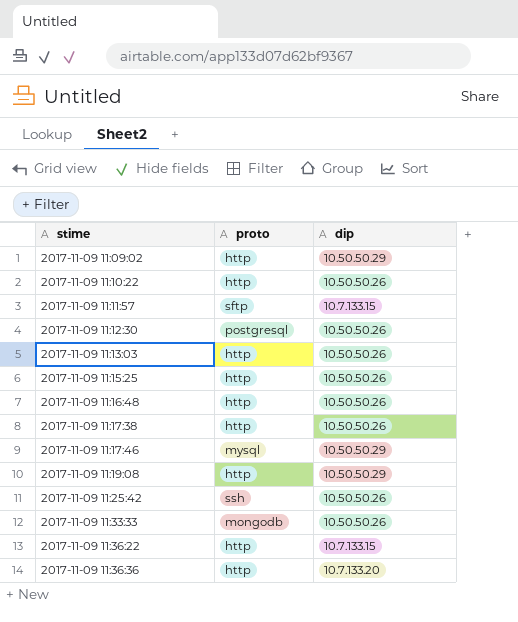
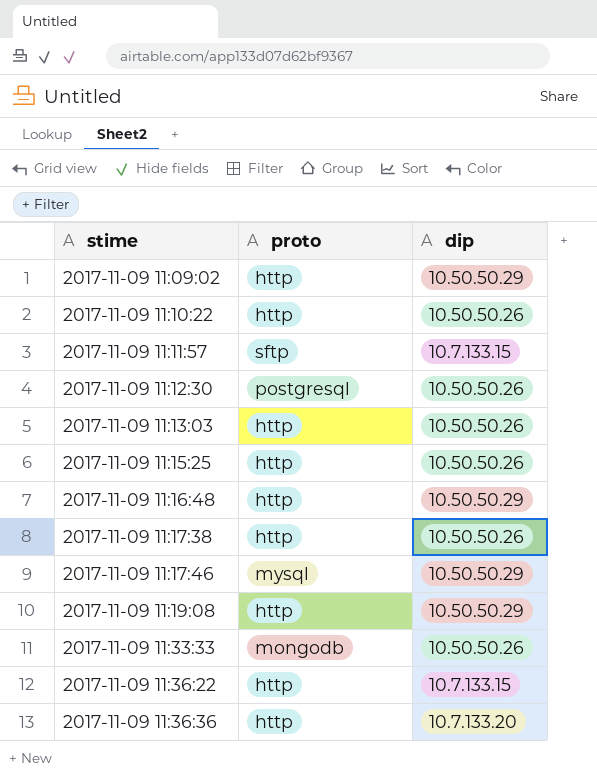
row 2017-11-09 11:25:42: ssh | 10.50.50.26 -> none
2017-11-09 11:16:48 | dip: 10.50.50.26 -> 10.50.50.29

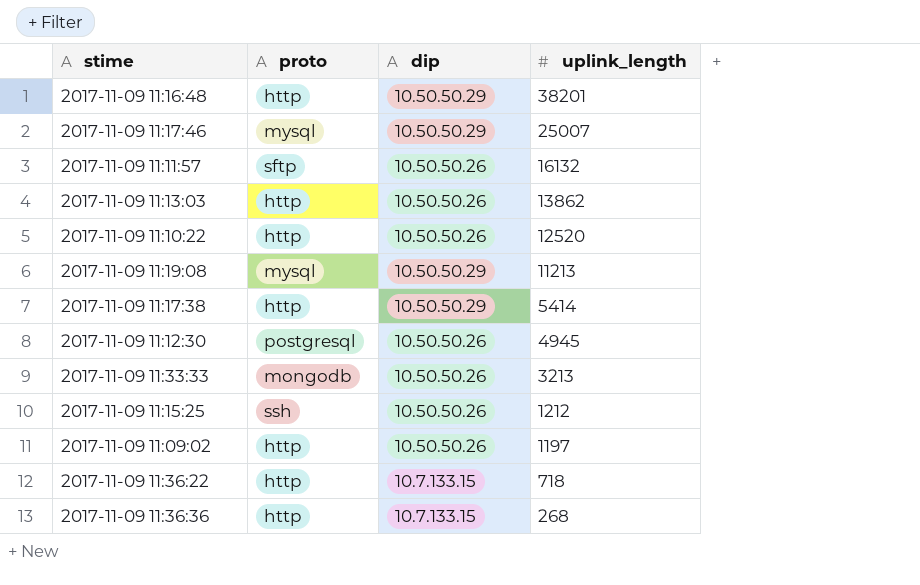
row order: stime ascending -> uplink_length descending
column uplink_length | position: none -> 4
2017-11-09 11:11:57 | dip: 10.7.133.15 -> 10.50.50.26
2017-11-09 11:19:08 | proto: http -> mysql
2017-11-09 11:17:38 | dip: 10.50.50.26 -> 10.50.50.29
2017-11-09 11:15:25 | proto: http -> ssh
2017-11-09 11:09:02 | dip: 10.50.50.29 -> 10.50.50.26
2017-11-09 11:36:36 | dip: 10.7.133.20 -> 10.7.133.15

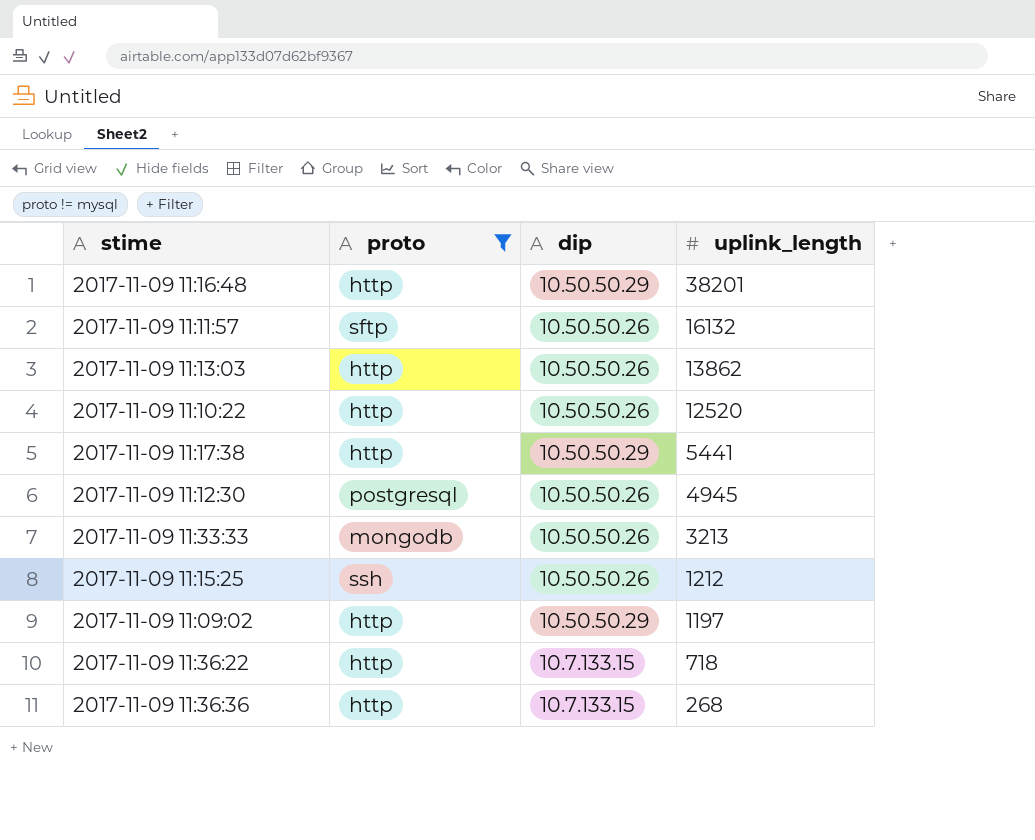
filter: none -> proto != mysql
2017-11-09 11:17:38 | uplink_length: 5414 -> 5441
2017-11-09 11:09:02 | dip: 10.50.50.26 -> 10.50.50.29

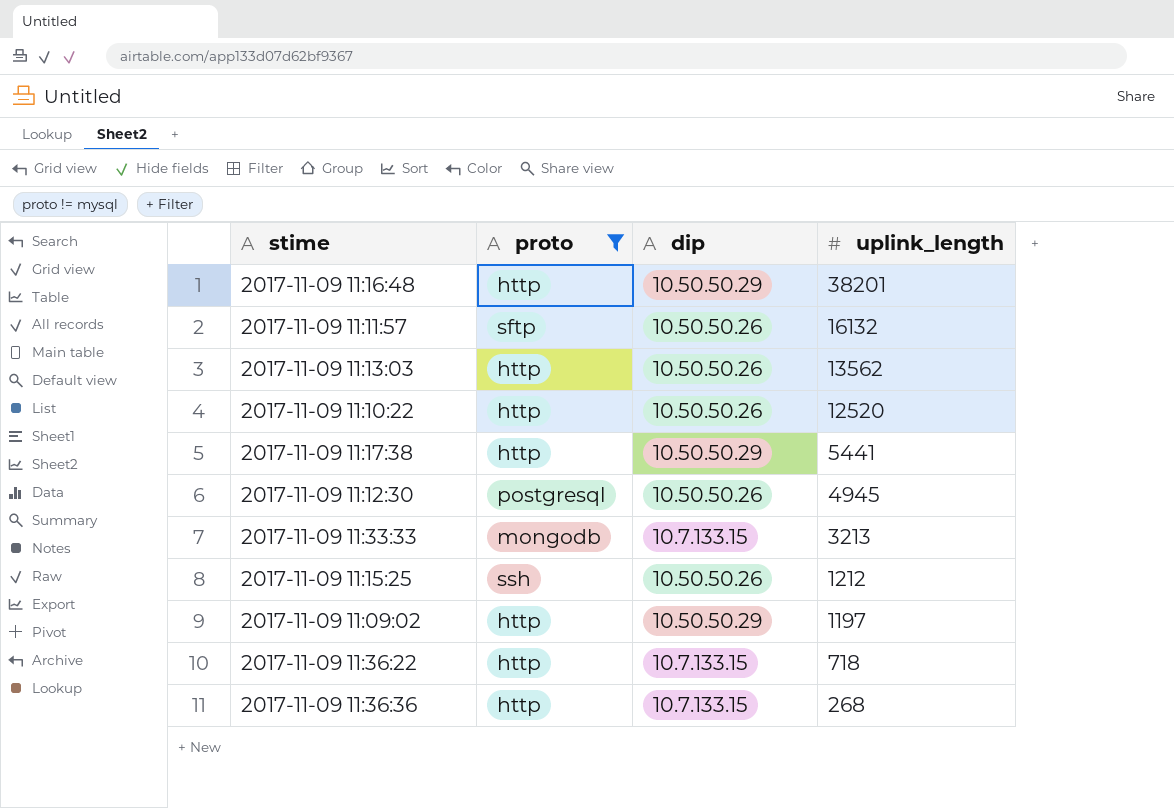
2017-11-09 11:13:03 | uplink_length: 13862 -> 13562
2017-11-09 11:33:33 | dip: 10.50.50.26 -> 10.7.133.15

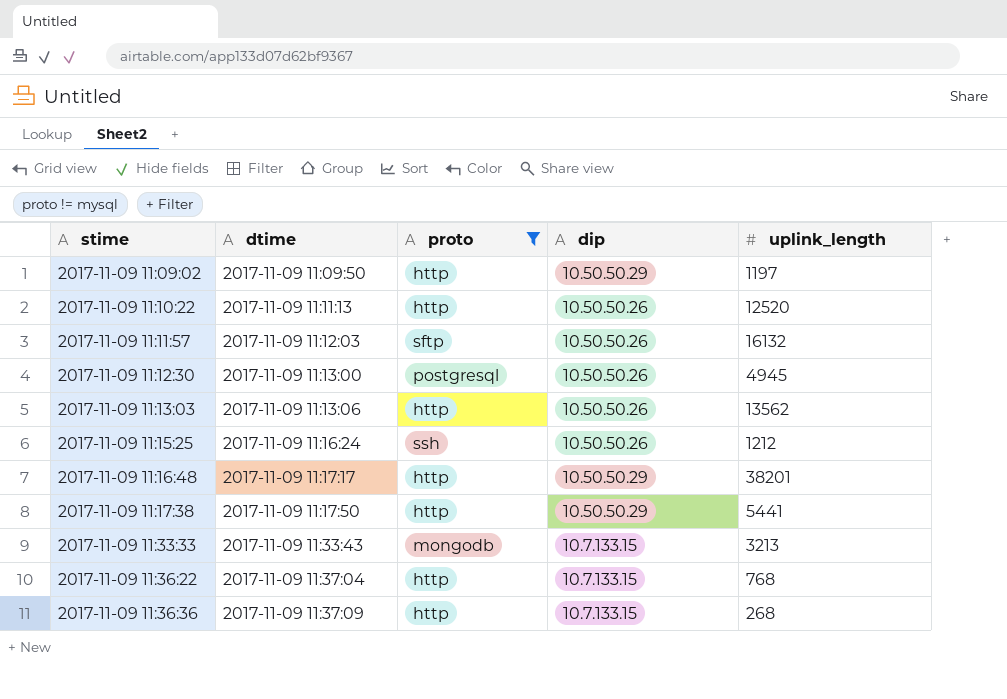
row order: uplink_length descending -> stime ascending
column dtime | position: none -> 2
2017-11-09 11:36:22 | uplink_length: 718 -> 768

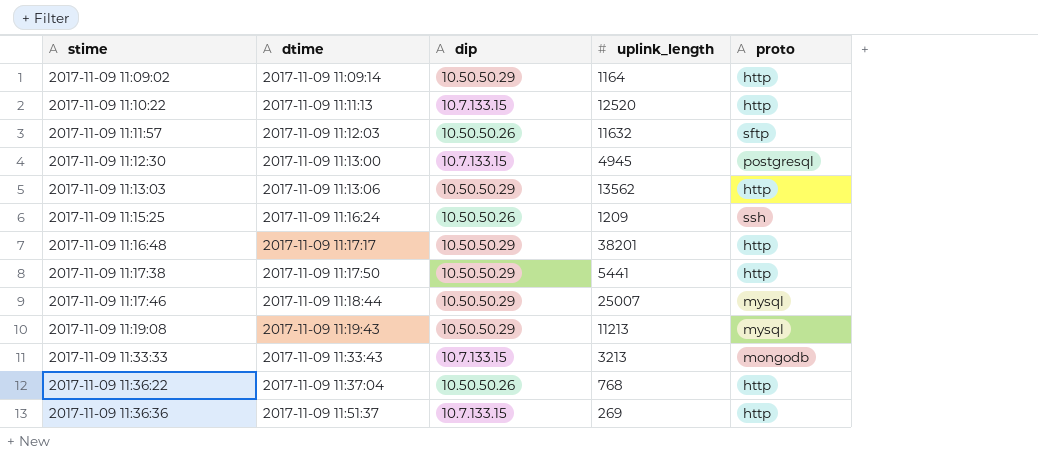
filter: proto != mysql -> none
column proto | position: 3 -> 5
2017-11-09 11:09:02 | dtime: 2017-11-09 11:09:50 -> 2017-11-09 11:09:14
2017-11-09 11:09:02 | uplink_length: 1197 -> 1164
2017-11-09 11:10:22 | dip: 10.50.50.26 -> 10.7.133.15
2017-11-09 11:11:57 | uplink_length: 16132 -> 11632
2017-11-09 11:12:30 | dip: 10.50.50.26 -> 10.7.133.15
2017-11-09 11:13:03 | dip: 10.50.50.26 -> 10.50.50.29
2017-11-09 11:15:25 | uplink_length: 1212 -> 1209
2017-11-09 11:36:22 | dip: 10.7.133.15 -> 10.50.50.26
2017-11-09 11:36:36 | dtime: 2017-11-09 11:37:09 -> 2017-11-09 11:51:37
2017-11-09 11:36:36 | uplink_length: 268 -> 269

